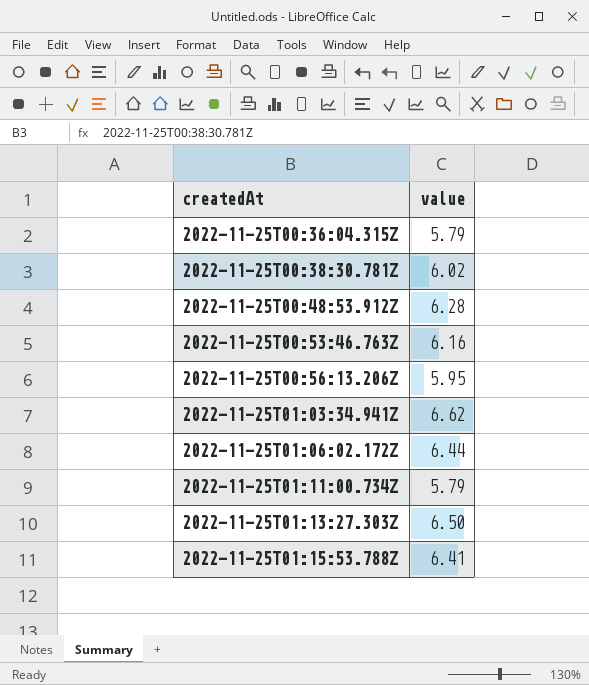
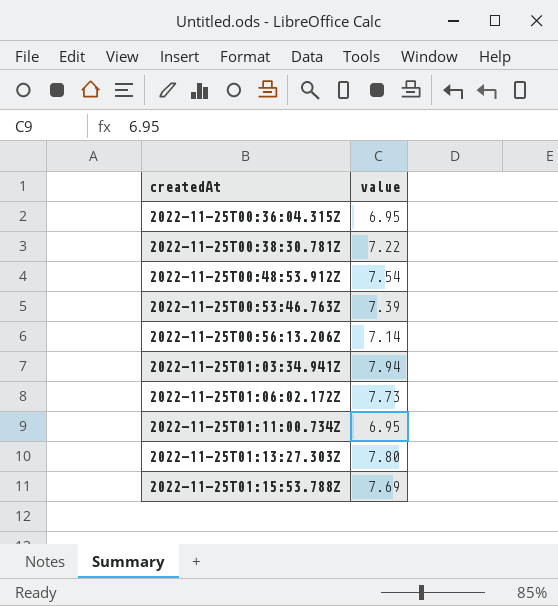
2022-11-25T00:36:04.315Z | value: 5.79 -> 6.95
2022-11-25T00:38:30.781Z | value: 6.02 -> 7.22
2022-11-25T00:48:53.912Z | value: 6.28 -> 7.54
2022-11-25T00:53:46.763Z | value: 6.16 -> 7.39
2022-11-25T00:56:13.206Z | value: 5.95 -> 7.14
2022-11-25T01:03:34.941Z | value: 6.62 -> 7.94
2022-11-25T01:06:02.172Z | value: 6.44 -> 7.73
2022-11-25T01:11:00.734Z | value: 5.79 -> 6.95
2022-11-25T01:13:27.303Z | value: 6.50 -> 7.80
2022-11-25T01:15:53.788Z | value: 6.41 -> 7.69

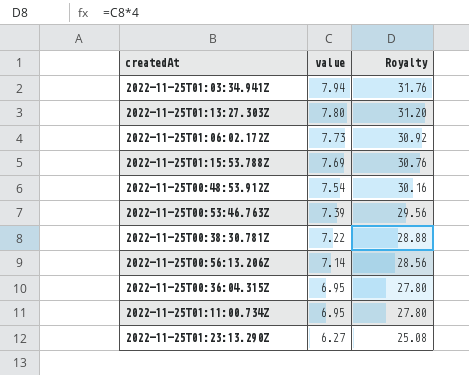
row order: createdAt ascending -> value descending
column Royalty | formula: none -> [value] * 4
row 2022-11-25T01:23:13.290Z: none -> 6.27 | 25.08

